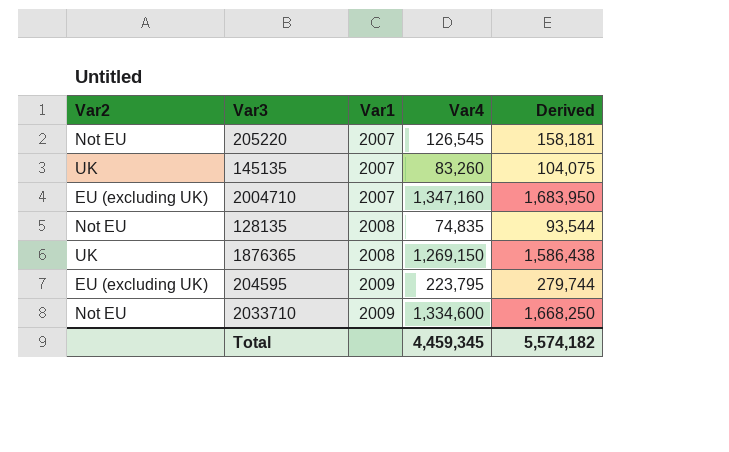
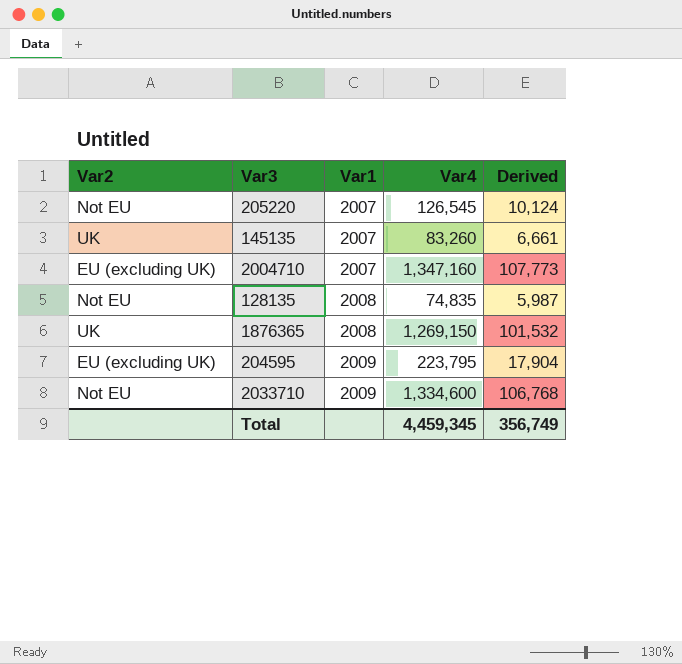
column Derived | formula: [Var4] * 1.25 -> [Var4] * 0.08
Total | Derived: 5,574,182 -> 356,749

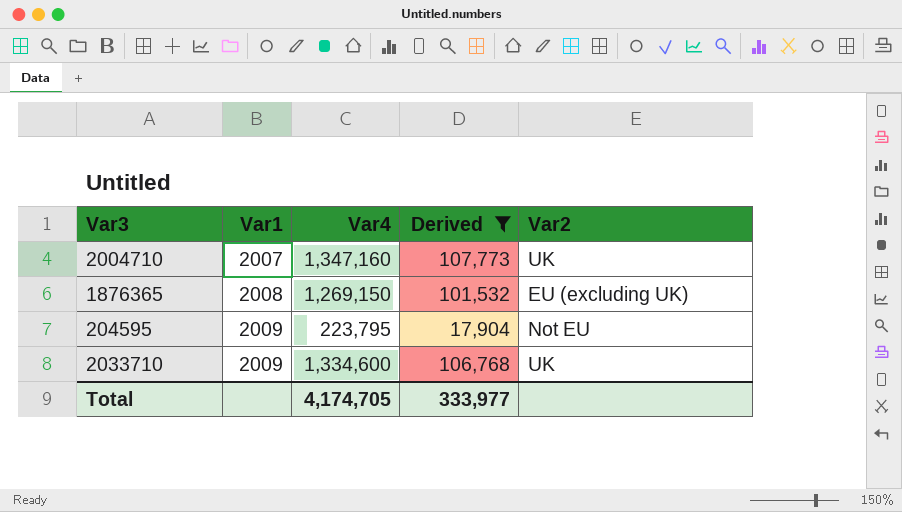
filter: none -> Derived >= 17,904
column Var2 | position: 1 -> 5
2004710 | Var2: EU (excluding UK) -> UK
1876365 | Var2: UK -> EU (excluding UK)
204595 | Var2: EU (excluding UK) -> Not EU
2033710 | Var2: Not EU -> UK
Total | Var4: 4,459,345 -> 4,174,705
Total | Derived: 356,749 -> 333,977

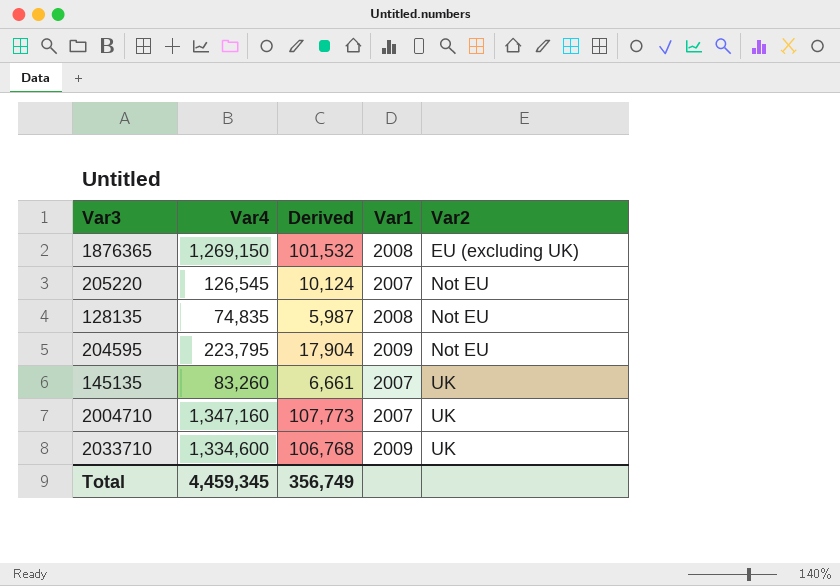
filter: Derived >= 17,904 -> none
row order: Var1 ascending -> Var2 ascending
column Var1 | position: 2 -> 4
Total | Var4: 4,174,705 -> 4,459,345
Total | Derived: 333,977 -> 356,749

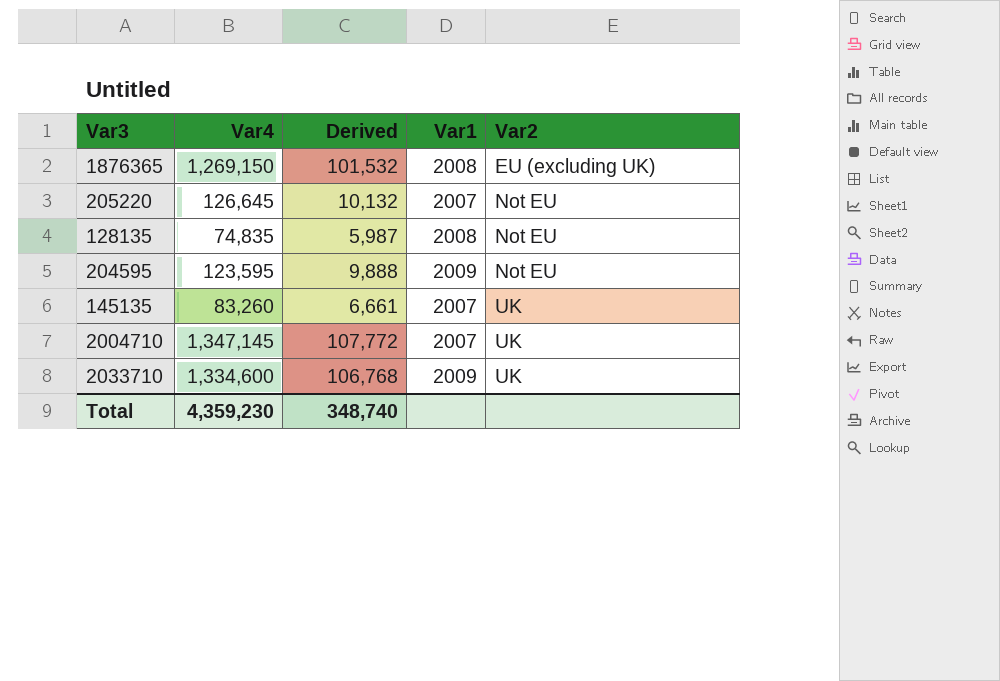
205220 | Var4: 126,545 -> 126,645
205220 | Derived: 10,124 -> 10,132
204595 | Var4: 223,795 -> 123,595
204595 | Derived: 17,904 -> 9,888
2004710 | Var4: 1,347,160 -> 1,347,145
2004710 | Derived: 107,773 -> 107,772
Total | Var4: 4,459,345 -> 4,359,230
Total | Derived: 356,749 -> 348,740

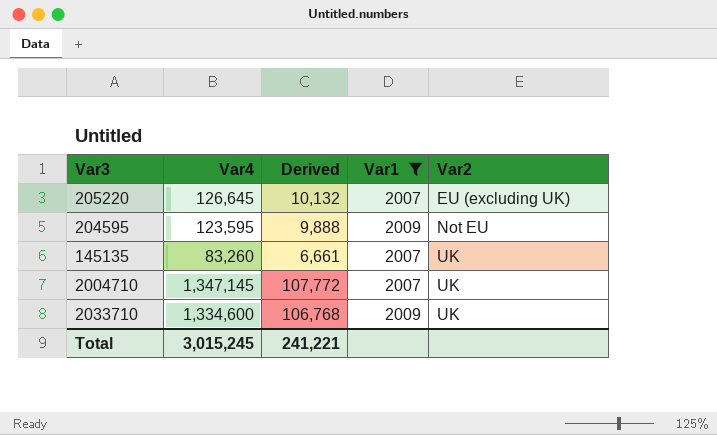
filter: none -> Var1 != 2008
205220 | Var2: Not EU -> EU (excluding UK)
Total | Var4: 4,359,230 -> 3,015,245
Total | Derived: 348,740 -> 241,221

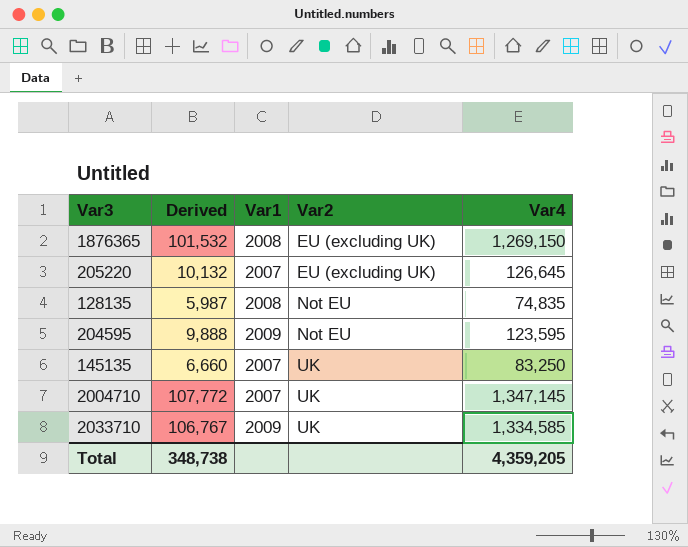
filter: Var1 != 2008 -> none
column Var4 | position: 2 -> 5
145135 | Derived: 6,661 -> 6,660
145135 | Var4: 83,260 -> 83,250
2033710 | Derived: 106,768 -> 106,767
2033710 | Var4: 1,334,600 -> 1,334,585
Total | Derived: 241,221 -> 348,738
Total | Var4: 3,015,245 -> 4,359,205

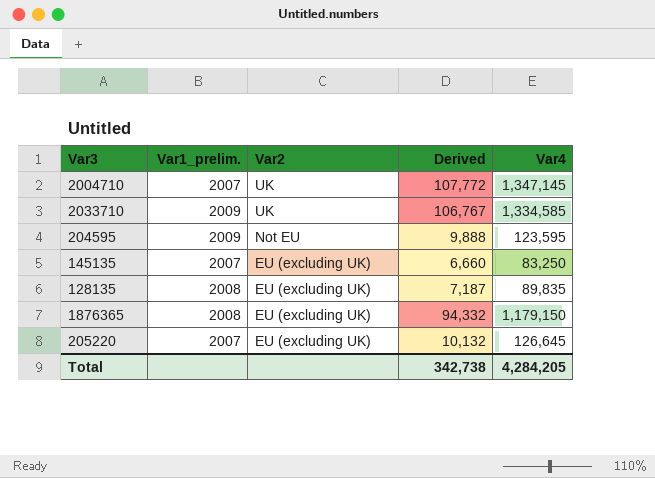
row order: Var2 ascending -> Var2 descending
column name: Var1 -> Var1_prelim.
column Derived | position: 2 -> 4
145135 | Var2: UK -> EU (excluding UK)
128135 | Var2: Not EU -> EU (excluding UK)
128135 | Derived: 5,987 -> 7,187
128135 | Var4: 74,835 -> 89,835
1876365 | Derived: 101,532 -> 94,332
1876365 | Var4: 1,269,150 -> 1,179,150
Total | Derived: 348,738 -> 342,738
Total | Var4: 4,359,205 -> 4,284,205

